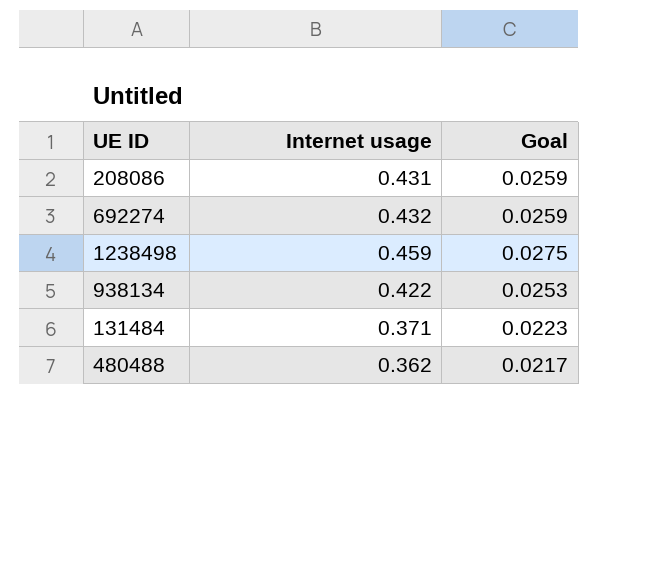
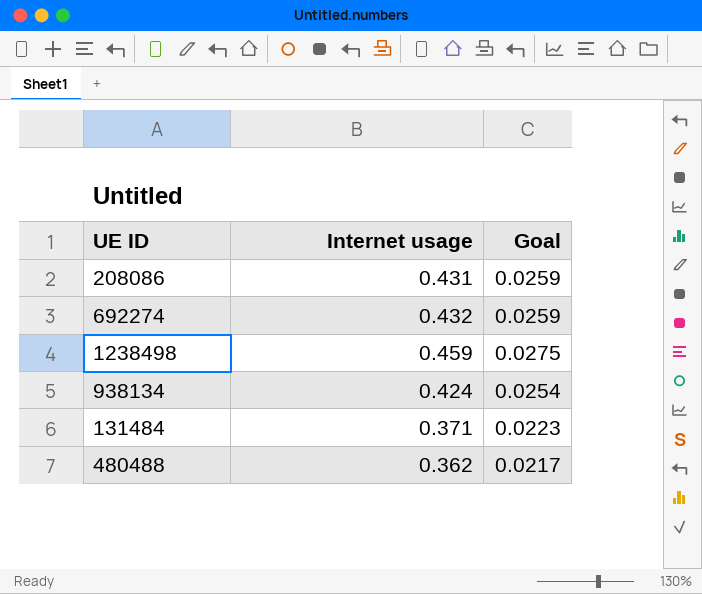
938134 | Internet usage: 0.422 -> 0.424
938134 | Goal: 0.0253 -> 0.0254

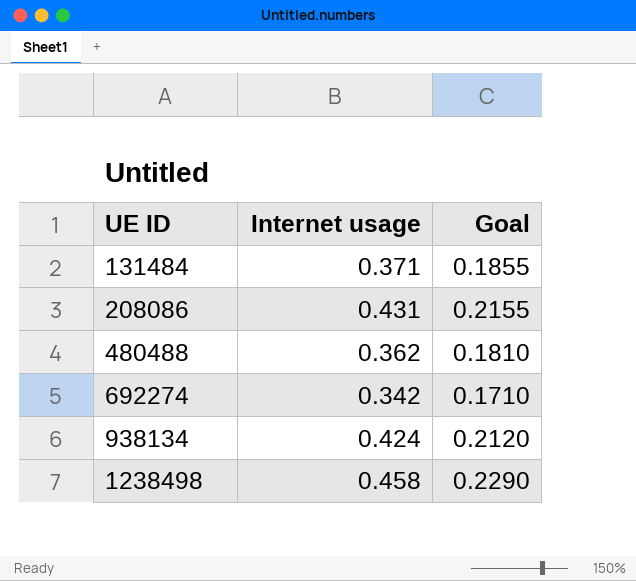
row order: none -> UE ID ascending
column Goal | formula: [Internet usage] * 0.06 -> [Internet usage] * 0.5
692274 | Internet usage: 0.432 -> 0.342
1238498 | Internet usage: 0.459 -> 0.458

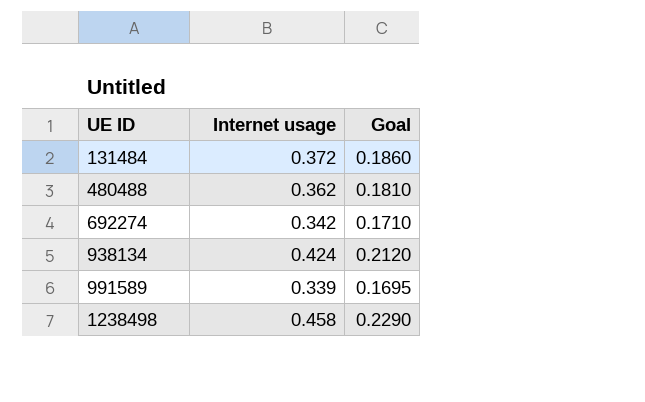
row 208086: 0.431 | 0.2155 -> none
131484 | Internet usage: 0.371 -> 0.372
131484 | Goal: 0.1855 -> 0.1860
row 991589: none -> 0.339 | 0.1695

